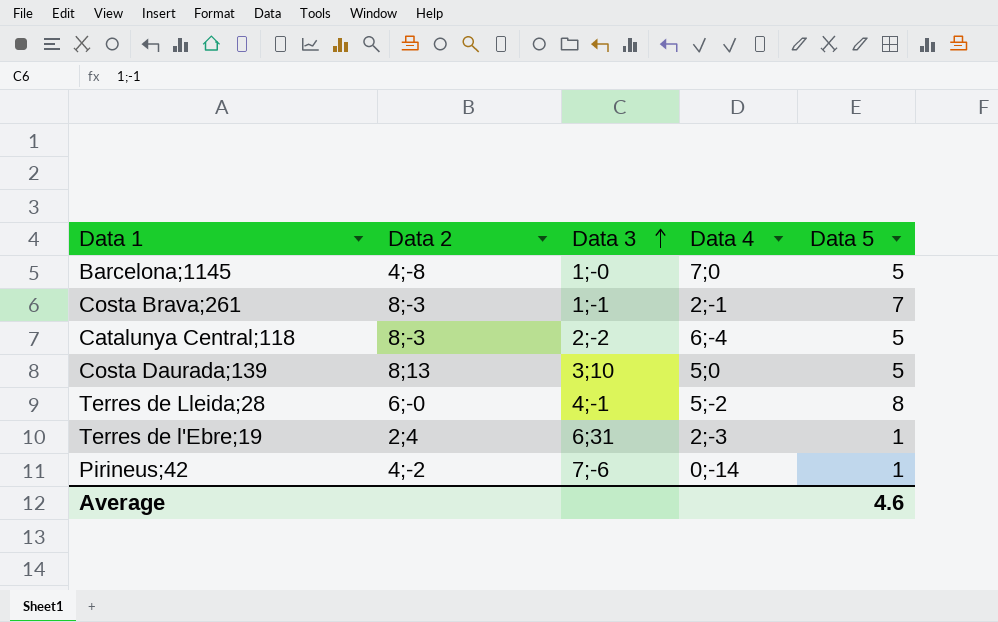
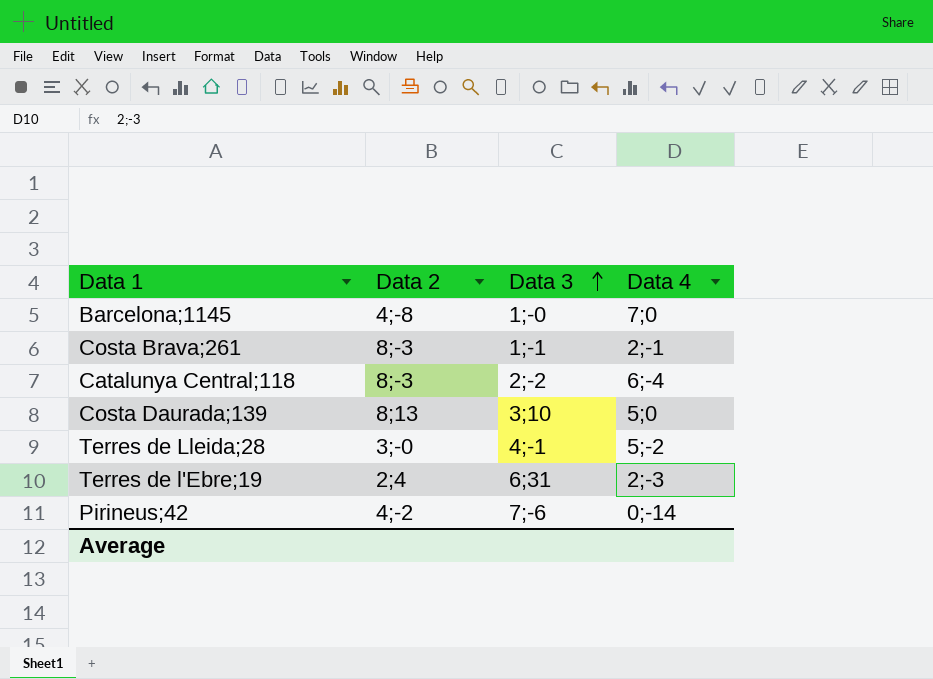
column Data 5 | position: 5 -> none
Terres de Lleida;28 | Data 2: 6;-0 -> 3;-0

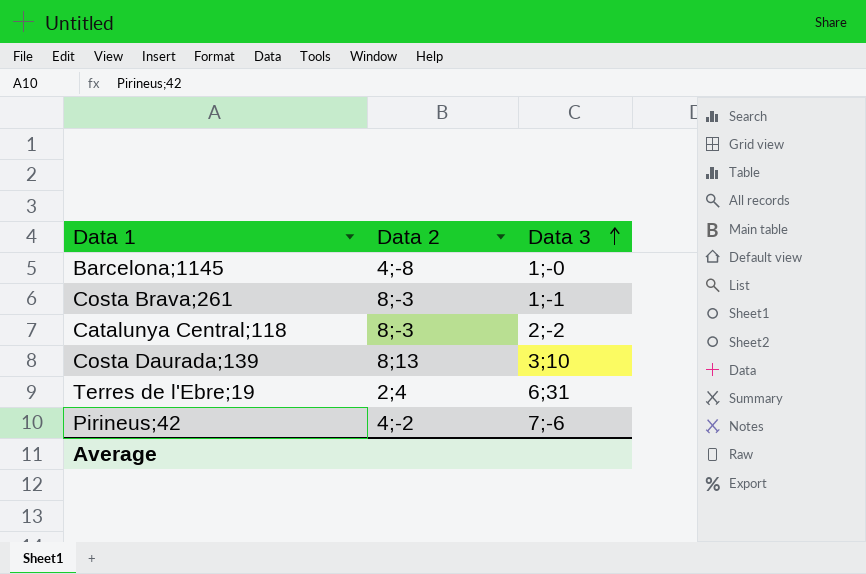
column Data 4 | position: 4 -> none
row Terres de Lleida;28: 3;-0 | 4;-1 | 5;-2 -> none

